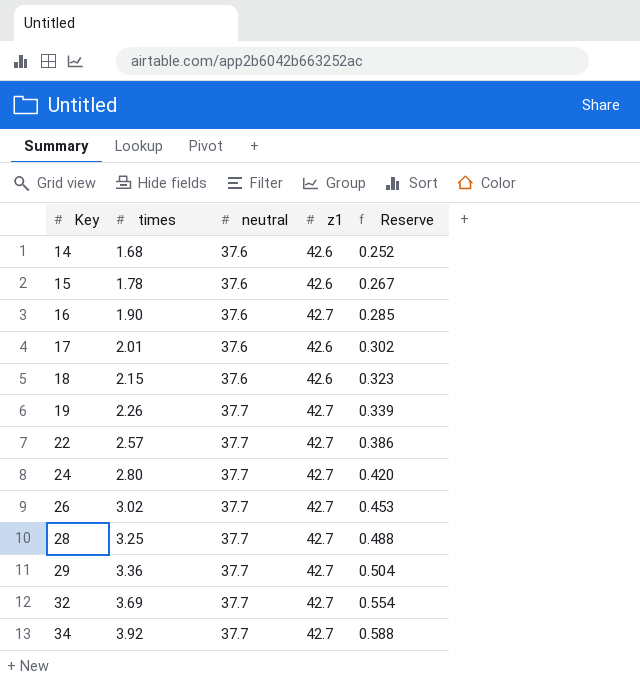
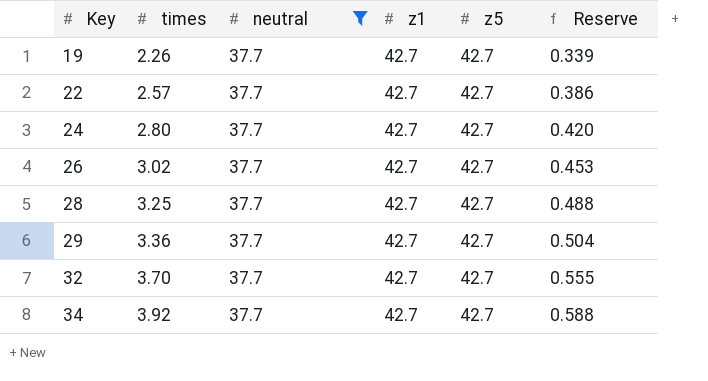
filter: none -> neutral = 37.7
column z5 | position: none -> 5
32 | times: 3.69 -> 3.70
32 | Reserve: 0.554 -> 0.555

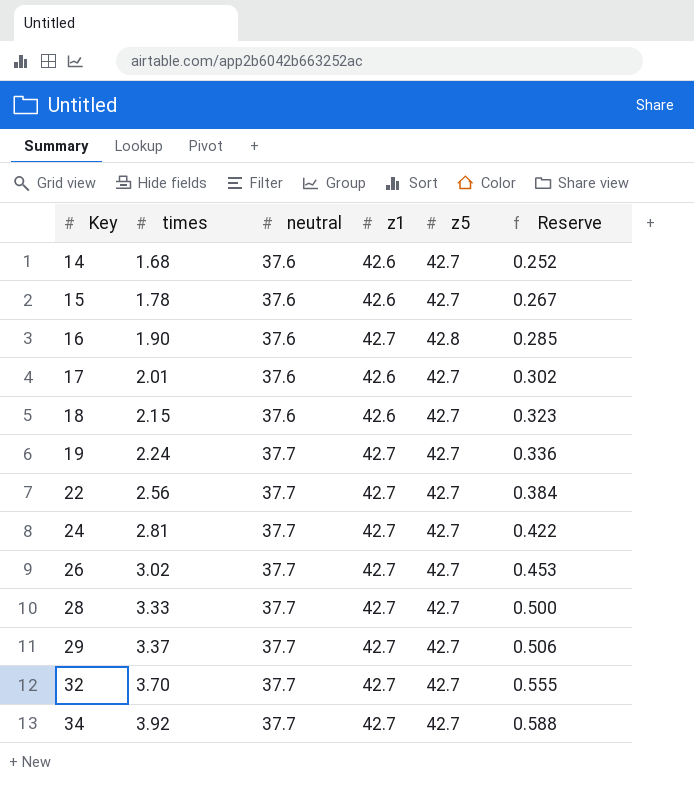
filter: neutral = 37.7 -> none
19 | times: 2.26 -> 2.24
19 | Reserve: 0.339 -> 0.336
22 | times: 2.57 -> 2.56
22 | Reserve: 0.386 -> 0.384
24 | times: 2.80 -> 2.81
24 | Reserve: 0.420 -> 0.422
28 | times: 3.25 -> 3.33
28 | Reserve: 0.488 -> 0.500
29 | times: 3.36 -> 3.37
29 | Reserve: 0.504 -> 0.506

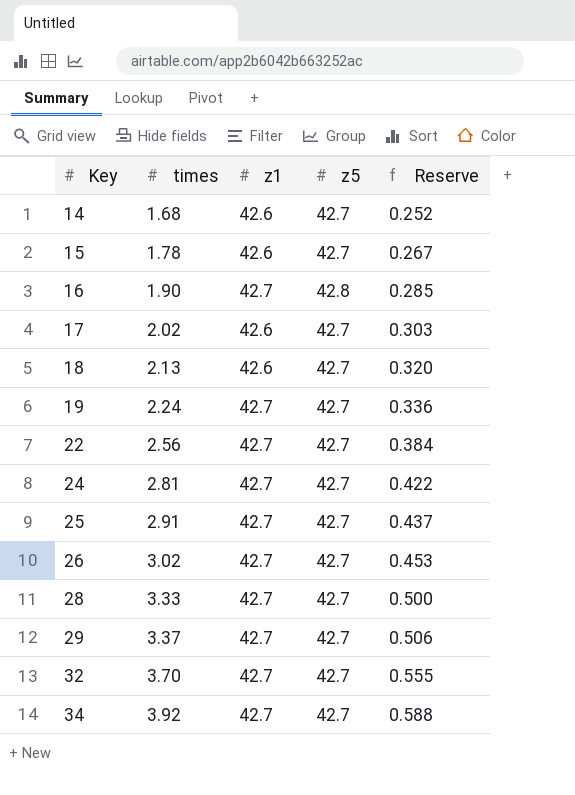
column neutral | position: 3 -> none
17 | times: 2.01 -> 2.02
17 | Reserve: 0.302 -> 0.303
18 | times: 2.15 -> 2.13
18 | Reserve: 0.323 -> 0.320
row 25: none -> 2.91 | 42.7 | 42.7 | 0.437

